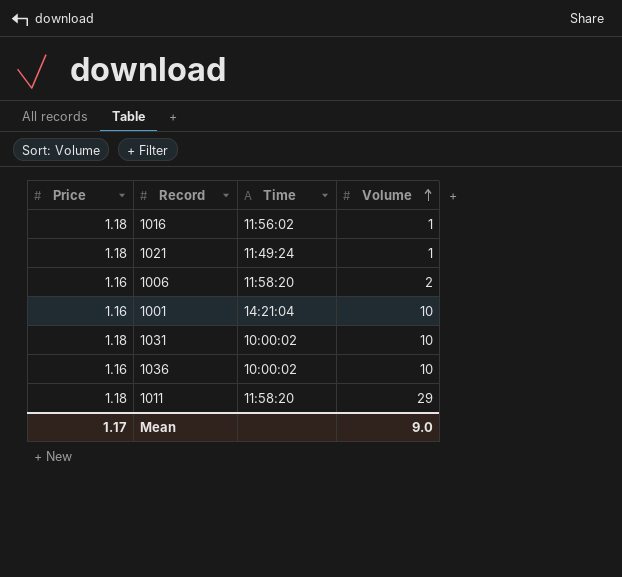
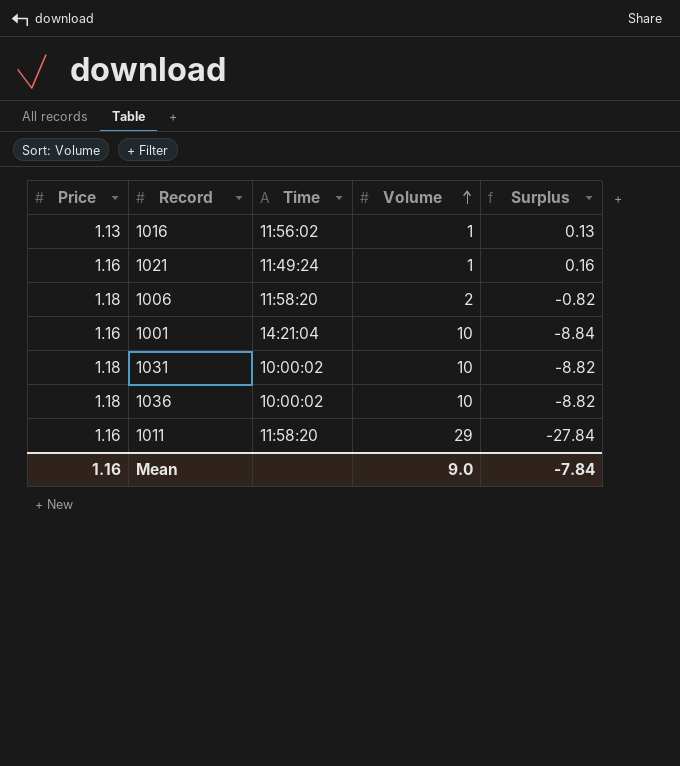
column Surplus | formula: none -> [Price] - [Volume]
1016 | Price: 1.18 -> 1.13
1021 | Price: 1.18 -> 1.16
1006 | Price: 1.16 -> 1.18
1036 | Price: 1.16 -> 1.18
1011 | Price: 1.18 -> 1.16
Mean | Price: 1.17 -> 1.16

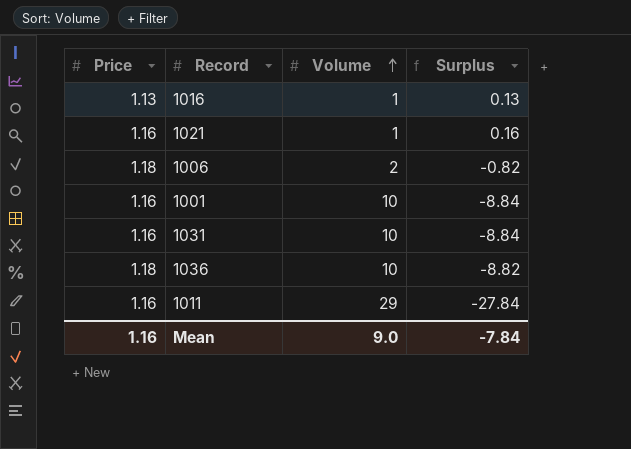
column Time | position: 3 -> none
1031 | Price: 1.18 -> 1.16
1031 | Surplus: -8.82 -> -8.84

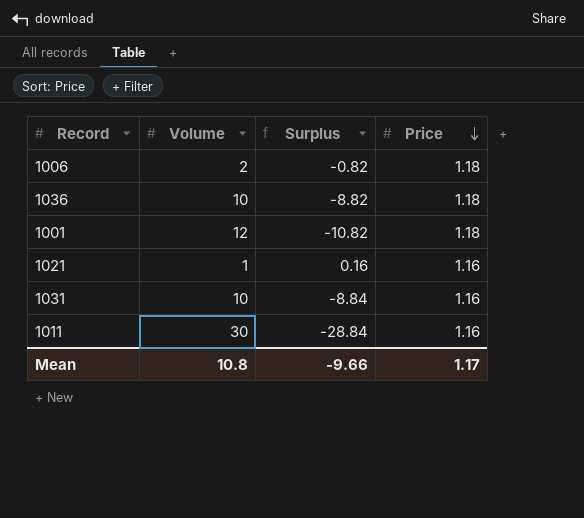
row order: Volume ascending -> Price descending
column Price | position: 1 -> 4
row 1016: 1.13 | 1 | 0.13 -> none
1001 | Volume: 10 -> 12
1001 | Surplus: -8.84 -> -10.82
1001 | Price: 1.16 -> 1.18
1011 | Volume: 29 -> 30
1011 | Surplus: -27.84 -> -28.84
Mean | Volume: 9.0 -> 10.8
Mean | Surplus: -7.84 -> -9.66
Mean | Price: 1.16 -> 1.17

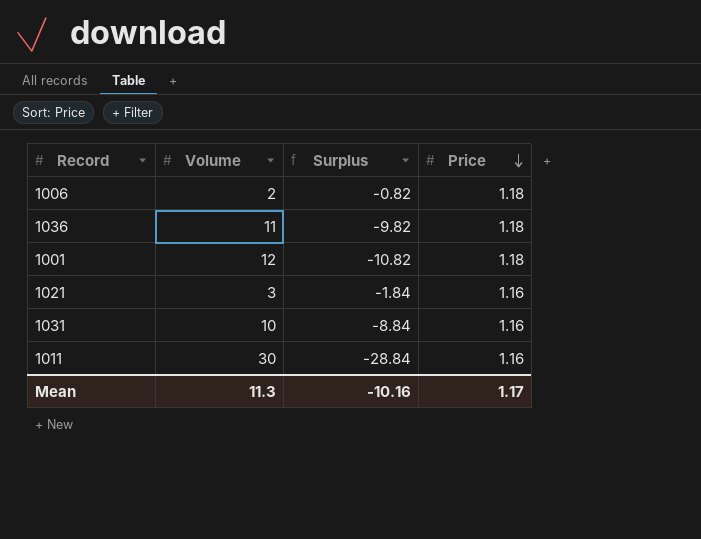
1036 | Volume: 10 -> 11
1036 | Surplus: -8.82 -> -9.82
1021 | Volume: 1 -> 3
1021 | Surplus: 0.16 -> -1.84
Mean | Volume: 10.8 -> 11.3
Mean | Surplus: -9.66 -> -10.16

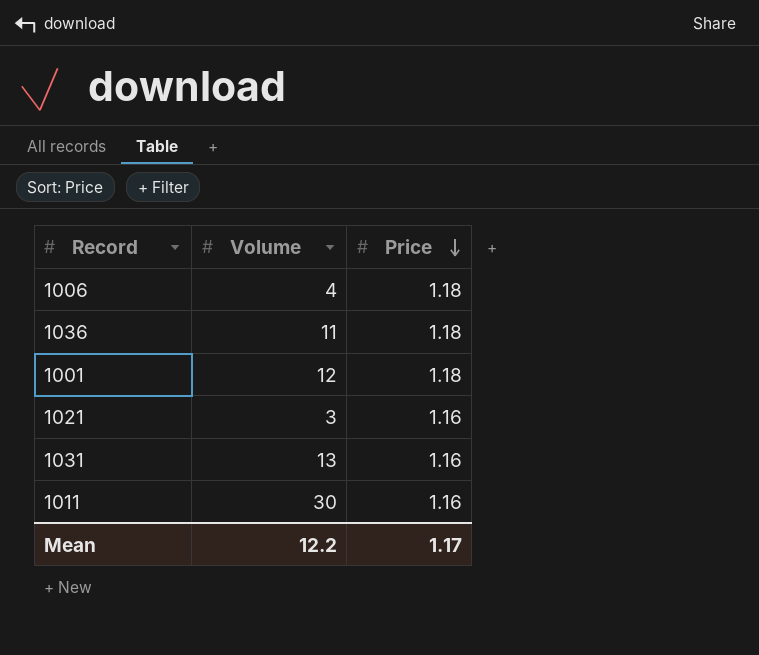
column Surplus | formula: [Price] - [Volume] -> none
1006 | Volume: 2 -> 4
1031 | Volume: 10 -> 13
Mean | Volume: 11.3 -> 12.2

